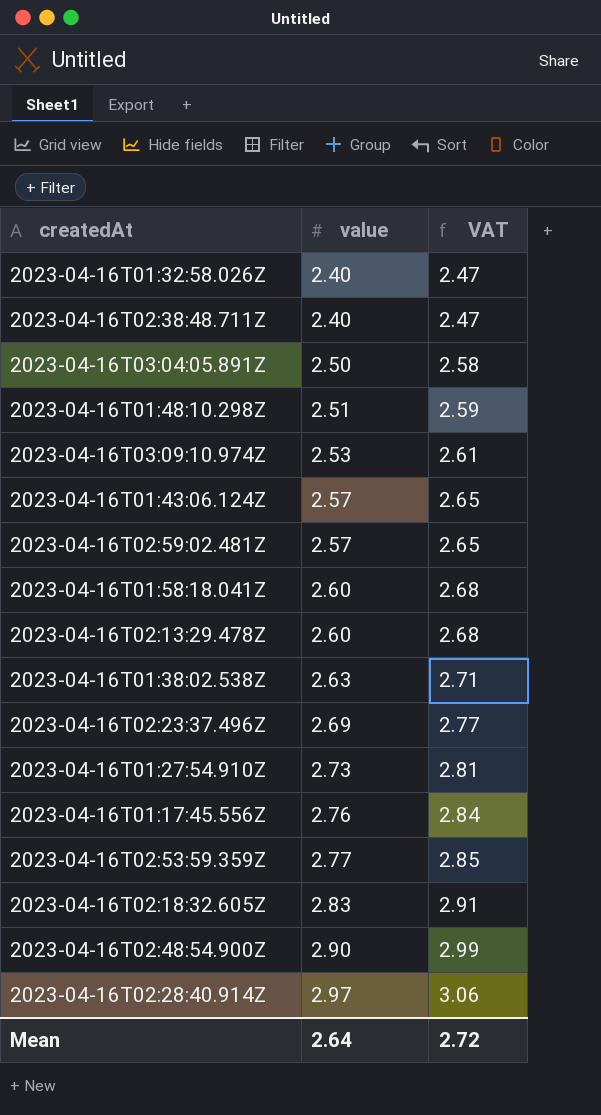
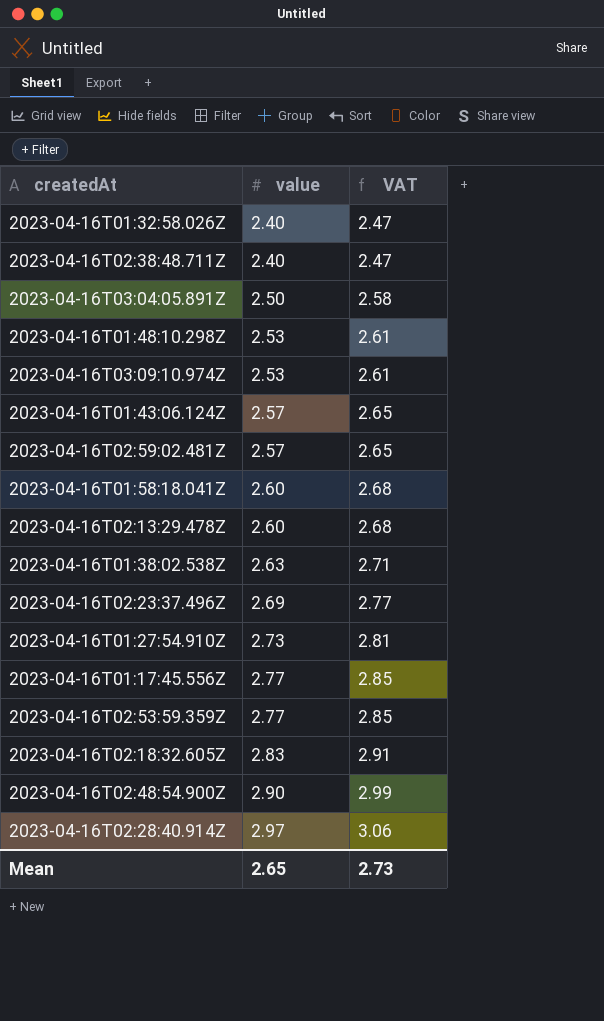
2023-04-16T01:48:10.298Z | value: 2.51 -> 2.53
2023-04-16T01:48:10.298Z | VAT: 2.59 -> 2.61
2023-04-16T01:17:45.556Z | value: 2.76 -> 2.77
2023-04-16T01:17:45.556Z | VAT: 2.84 -> 2.85
Mean | value: 2.64 -> 2.65
Mean | VAT: 2.72 -> 2.73

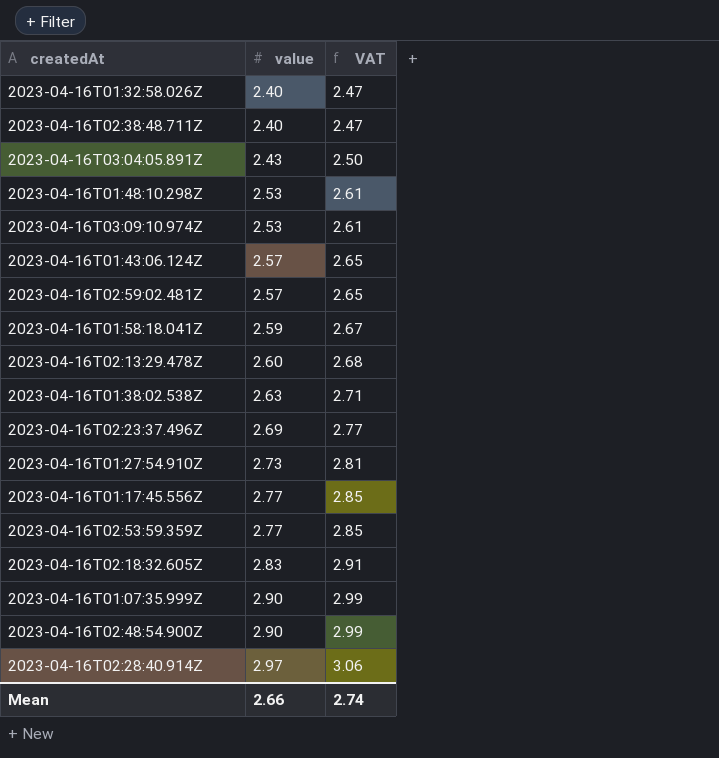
2023-04-16T03:04:05.891Z | value: 2.50 -> 2.43
2023-04-16T03:04:05.891Z | VAT: 2.58 -> 2.50
2023-04-16T01:58:18.041Z | value: 2.60 -> 2.59
2023-04-16T01:58:18.041Z | VAT: 2.68 -> 2.67
row 2023-04-16T01:07:35.999Z: none -> 2.90 | 2.99
Mean | value: 2.65 -> 2.66
Mean | VAT: 2.73 -> 2.74

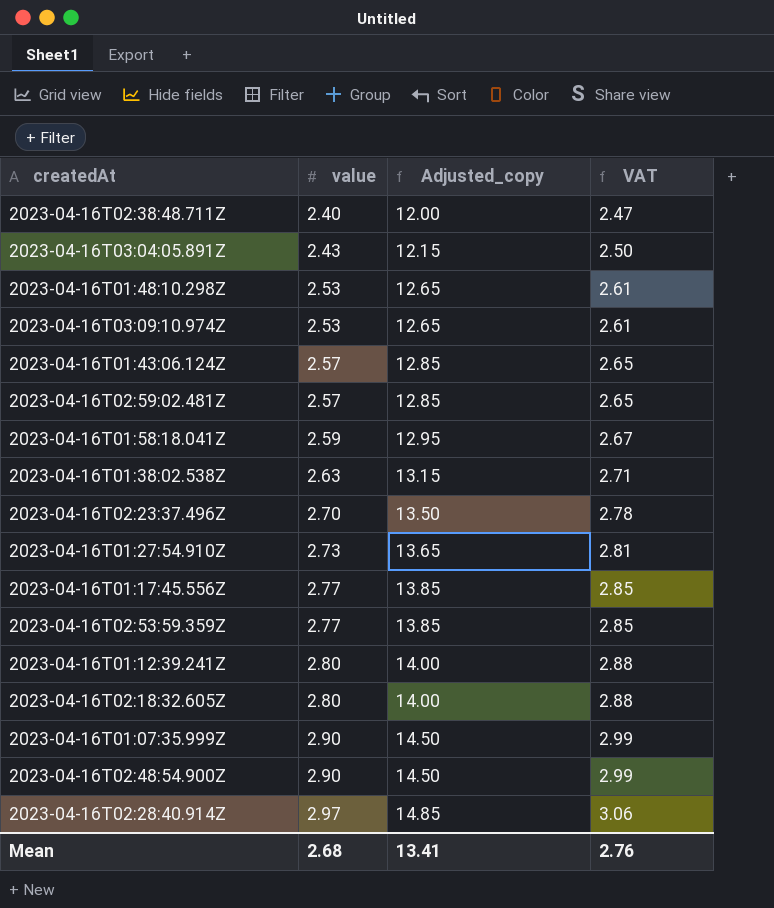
column Adjusted_copy | formula: none -> [value] * 5
row 2023-04-16T01:32:58.026Z: 2.40 | 2.47 -> none
row 2023-04-16T02:13:29.478Z: 2.60 | 2.68 -> none
2023-04-16T02:23:37.496Z | value: 2.69 -> 2.70
2023-04-16T02:23:37.496Z | VAT: 2.77 -> 2.78
row 2023-04-16T01:12:39.241Z: none -> 2.80 | 14.00 | 2.88
2023-04-16T02:18:32.605Z | value: 2.83 -> 2.80
2023-04-16T02:18:32.605Z | VAT: 2.91 -> 2.88
Mean | value: 2.66 -> 2.68
Mean | VAT: 2.74 -> 2.76

